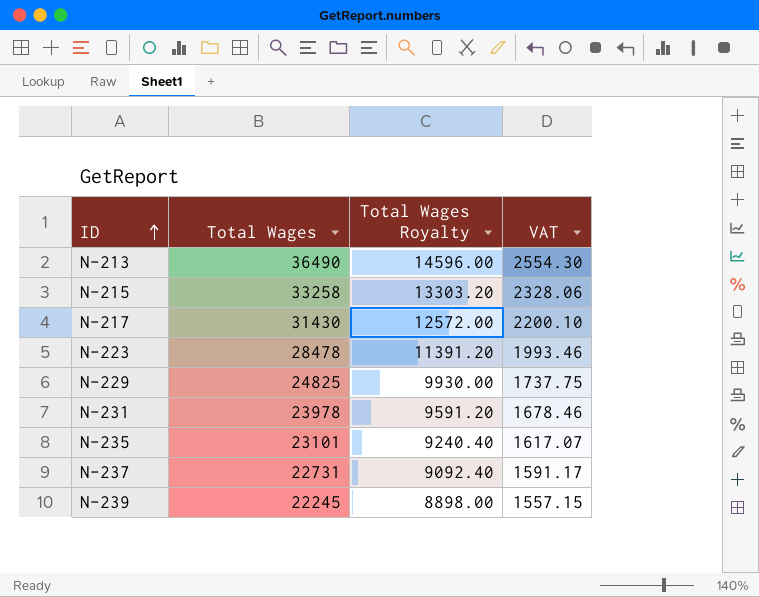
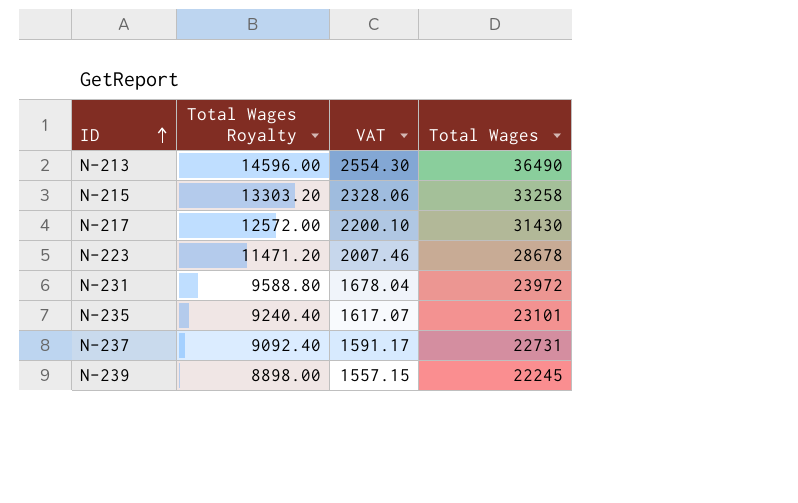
column Total Wages | position: 2 -> 4
row N-229: 24825 | 9930.00 | 1737.75 -> none
N-223 | Total Wages Royalty: 11391.20 -> 11471.20
N-223 | VAT: 1993.46 -> 2007.46
N-223 | Total Wages: 28478 -> 28678
N-231 | Total Wages Royalty: 9591.20 -> 9588.80
N-231 | VAT: 1678.46 -> 1678.04
N-231 | Total Wages: 23978 -> 23972

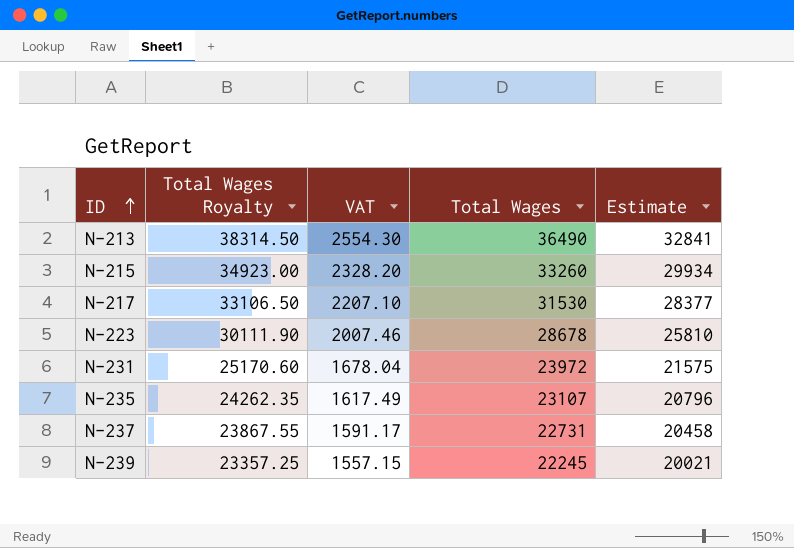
column Total Wages Royalty | formula: [Total Wages] * 0.4 -> [Total Wages] * 1.05
column Estimate | formula: none -> [Total Wages] * 0.9
N-215 | VAT: 2328.06 -> 2328.20
N-215 | Total Wages: 33258 -> 33260
N-217 | VAT: 2200.10 -> 2207.10
N-217 | Total Wages: 31430 -> 31530
N-235 | VAT: 1617.07 -> 1617.49
N-235 | Total Wages: 23101 -> 23107

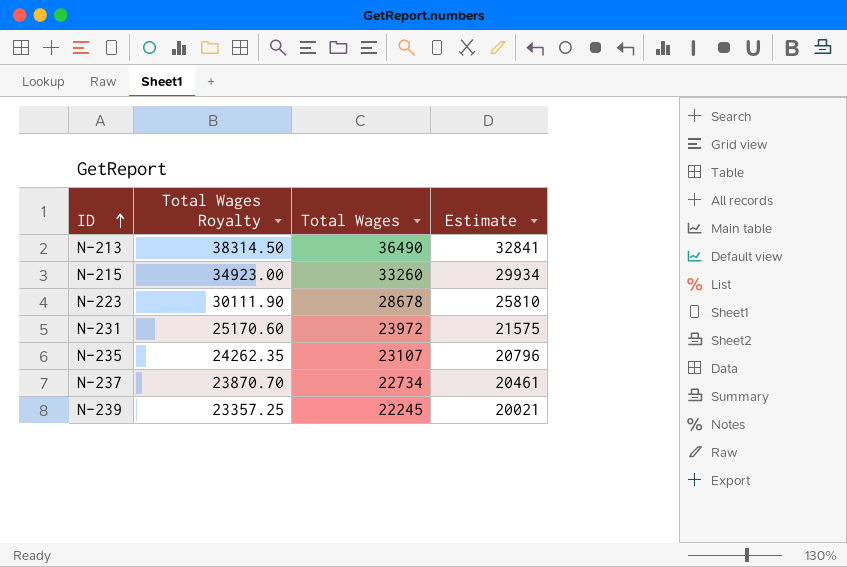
column VAT | formula: [Total Wages] * 0.07 -> none
row N-217: 33106.50 | 2207.10 | 31530 | 28377 -> none
N-237 | Total Wages Royalty: 23867.55 -> 23870.70
N-237 | Total Wages: 22731 -> 22734
N-237 | Estimate: 20458 -> 20461

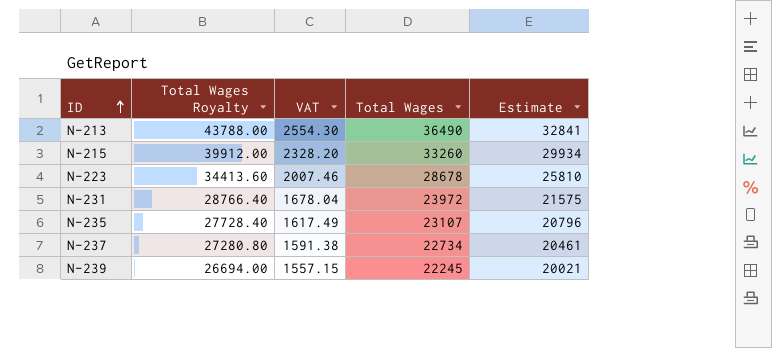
column Total Wages Royalty | formula: [Total Wages] * 1.05 -> [Total Wages] * 1.2
column VAT | formula: none -> [Total Wages] * 0.07

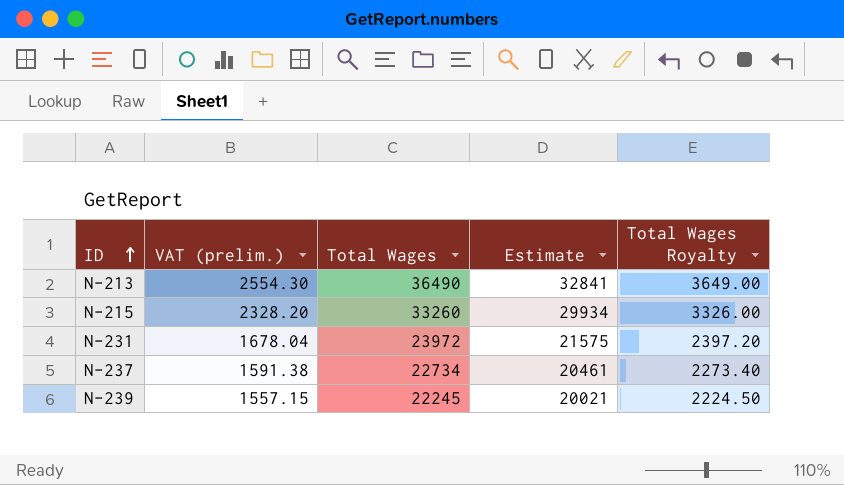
column name: VAT -> VAT (prelim.)
column Total Wages Royalty | formula: [Total Wages] * 1.2 -> [Total Wages] * 0.1
column Total Wages Royalty | position: 2 -> 5
row N-223: 34413.60 | 2007.46 | 28678 | 25810 -> none
row N-235: 27728.40 | 1617.49 | 23107 | 20796 -> none

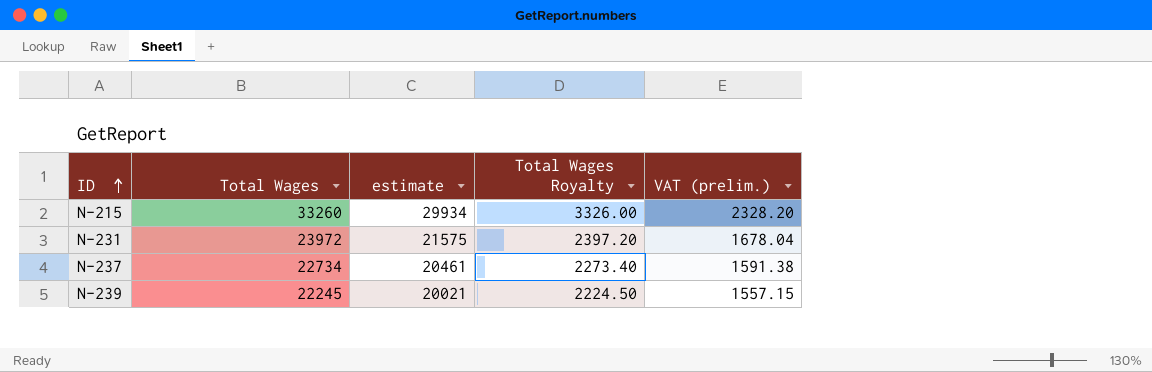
column name: Estimate -> estimate
column VAT (prelim.) | position: 2 -> 5
row N-213: 2554.30 | 36490 | 32841 | 3649.00 -> none

